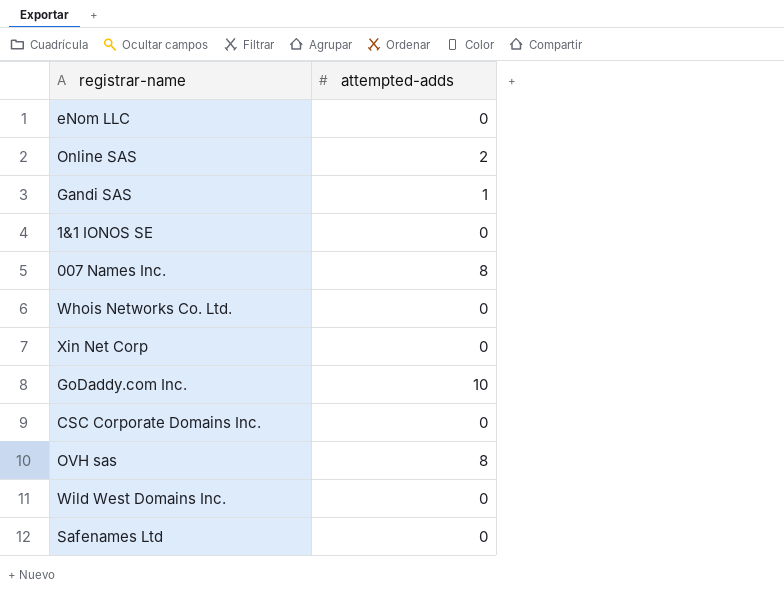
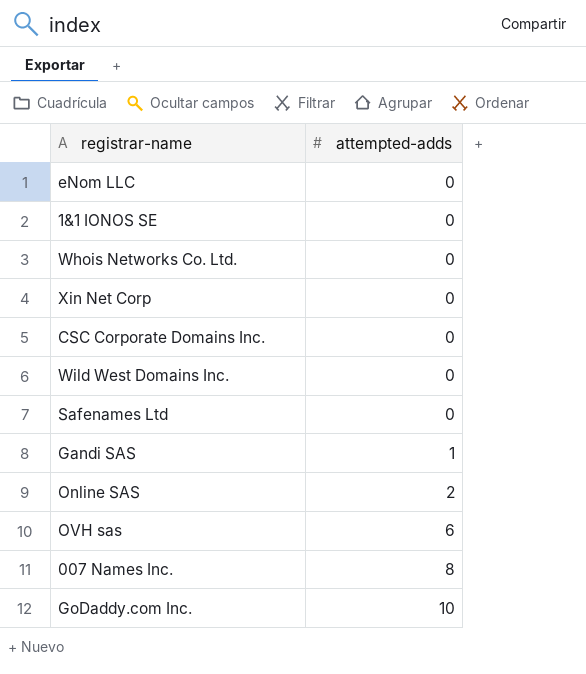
row order: none -> attempted-adds ascending
OVH sas | attempted-adds: 8 -> 6

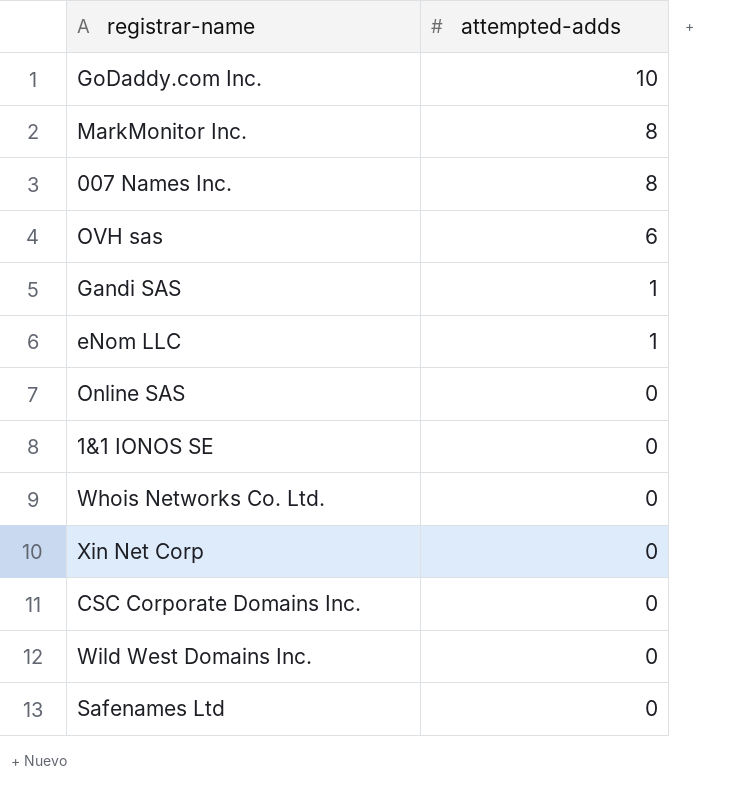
row order: attempted-adds ascending -> attempted-adds descending
row MarkMonitor Inc.: none -> 8
eNom LLC | attempted-adds: 0 -> 1
Online SAS | attempted-adds: 2 -> 0

